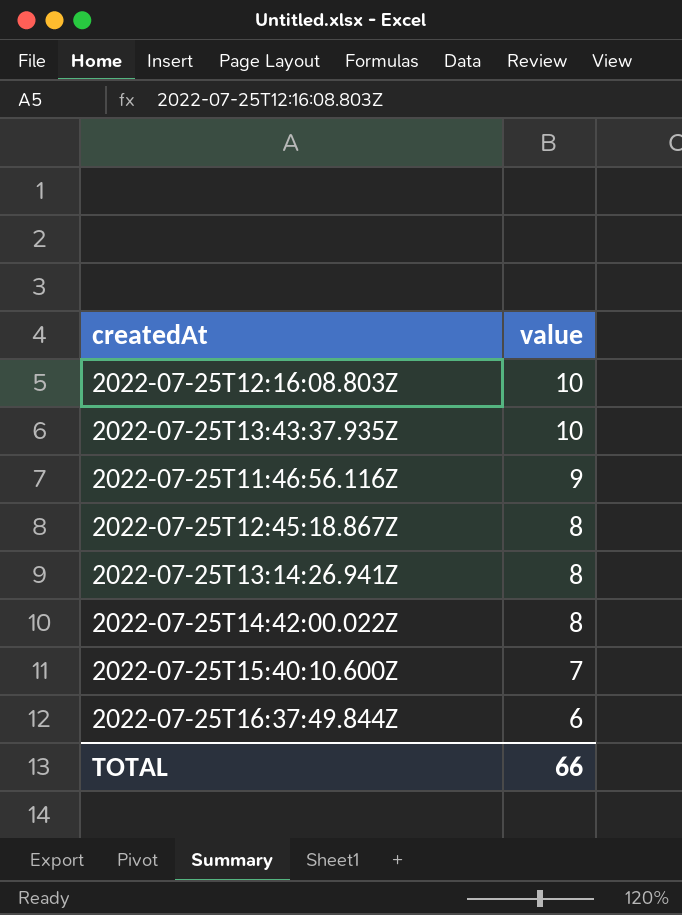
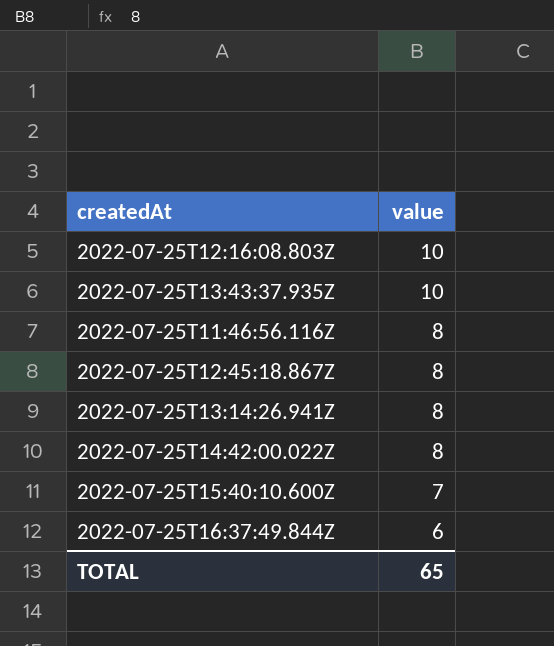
2022-07-25T11:46:56.116Z | value: 9 -> 8
TOTAL | value: 66 -> 65

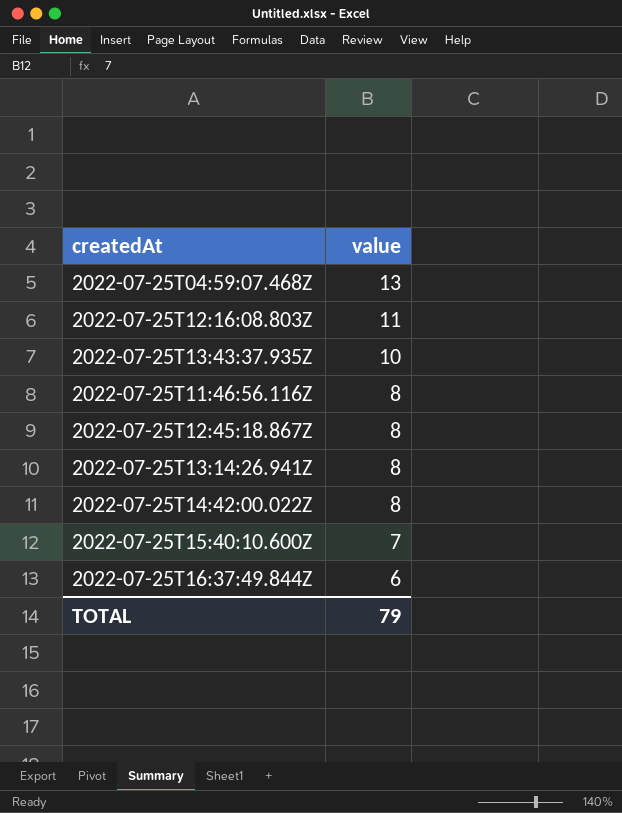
row 2022-07-25T04:59:07.468Z: none -> 13
2022-07-25T12:16:08.803Z | value: 10 -> 11
TOTAL | value: 65 -> 79

